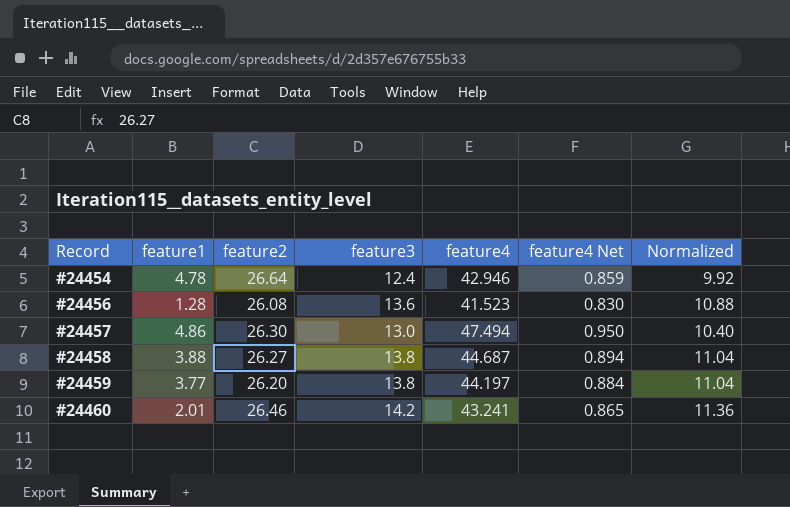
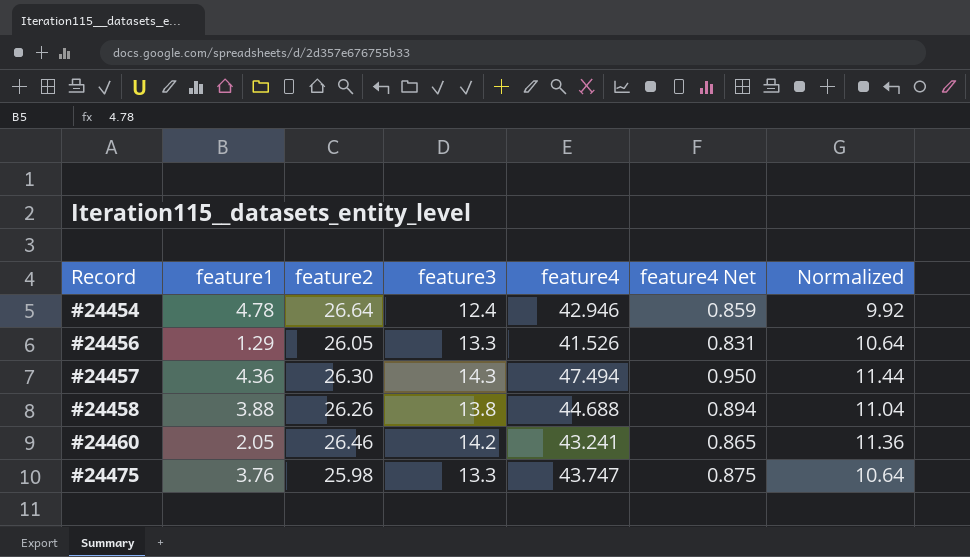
row #24459: 3.77 | 26.20 | 13.8 | 44.197 | 0.884 | 11.04 -> none
#24456 | feature1: 1.28 -> 1.29
#24456 | feature2: 26.08 -> 26.05
#24456 | feature3: 13.6 -> 13.3
#24456 | feature4: 41.523 -> 41.526
#24456 | feature4 Net: 0.830 -> 0.831
#24456 | Normalized: 10.88 -> 10.64
#24457 | feature1: 4.86 -> 4.36
#24457 | feature3: 13.0 -> 14.3
#24457 | Normalized: 10.40 -> 11.44
#24458 | feature2: 26.27 -> 26.26
#24458 | feature4: 44.687 -> 44.688
#24460 | feature1: 2.01 -> 2.05
row #24475: none -> 3.76 | 25.98 | 13.3 | 43.747 | 0.875 | 10.64

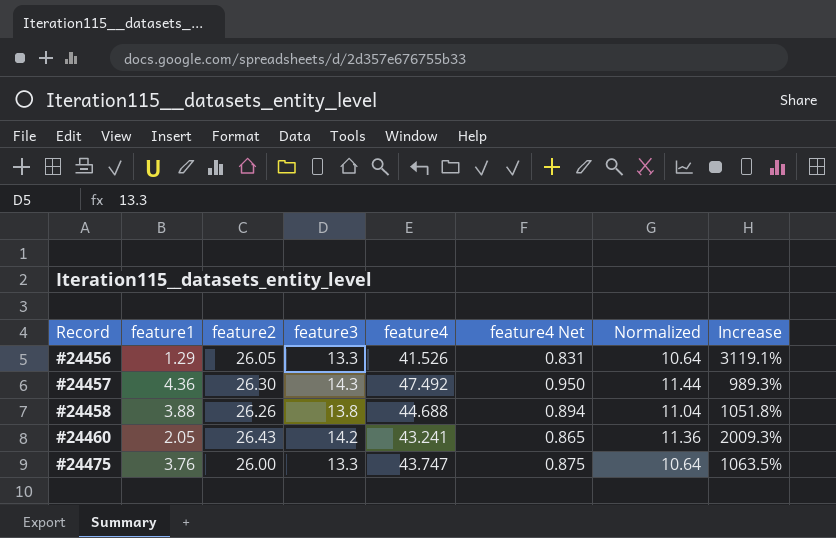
column Increase | formula: none -> ([feature4] - [feature1]) / [feature1]
row #24454: 4.78 | 26.64 | 12.4 | 42.946 | 0.859 | 9.92 -> none
#24457 | feature4: 47.494 -> 47.492
#24460 | feature2: 26.46 -> 26.43
#24475 | feature2: 25.98 -> 26.00

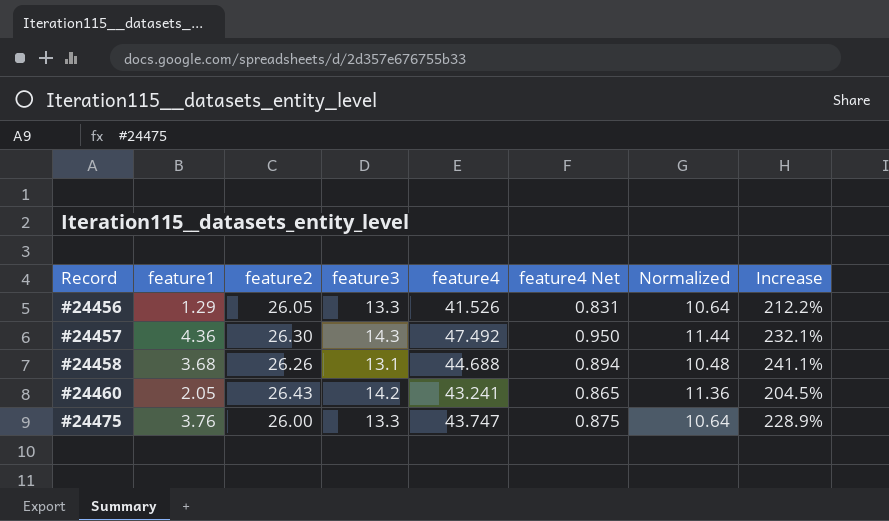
column Increase | formula: ([feature4] - [feature1]) / [feature1] -> ([feature4] - [feature3]) / [feature3]
#24458 | feature1: 3.88 -> 3.68
#24458 | feature3: 13.8 -> 13.1
#24458 | Normalized: 11.04 -> 10.48

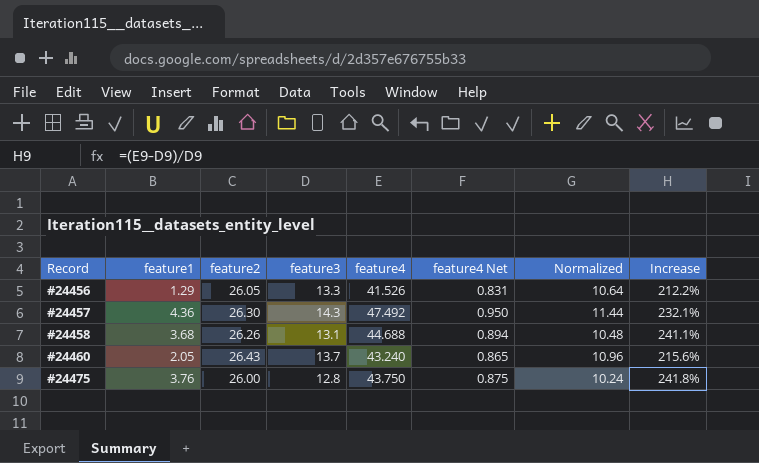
#24460 | feature3: 14.2 -> 13.7
#24460 | feature4: 43.241 -> 43.240
#24460 | Normalized: 11.36 -> 10.96
#24460 | Increase: 204.5% -> 215.6%
#24475 | feature3: 13.3 -> 12.8
#24475 | feature4: 43.747 -> 43.750
#24475 | Normalized: 10.64 -> 10.24
#24475 | Increase: 228.9% -> 241.8%

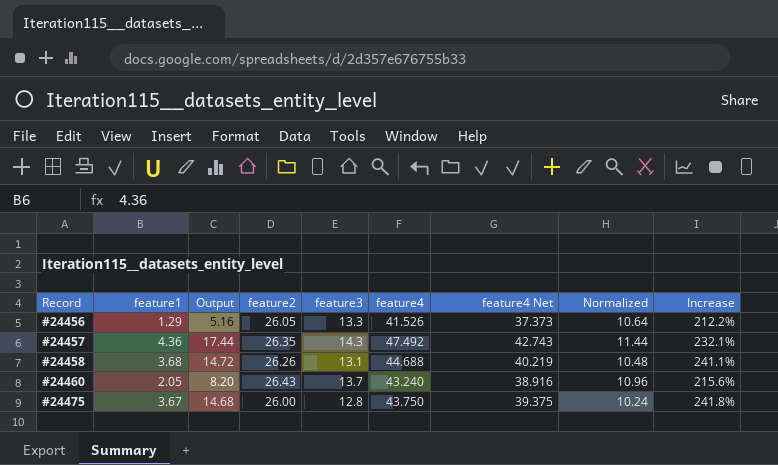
column Output | formula: none -> [feature1] * 4
column feature4 Net | formula: [feature4] * 0.02 -> [feature4] * 0.9
#24457 | feature2: 26.30 -> 26.35
#24475 | feature1: 3.76 -> 3.67

